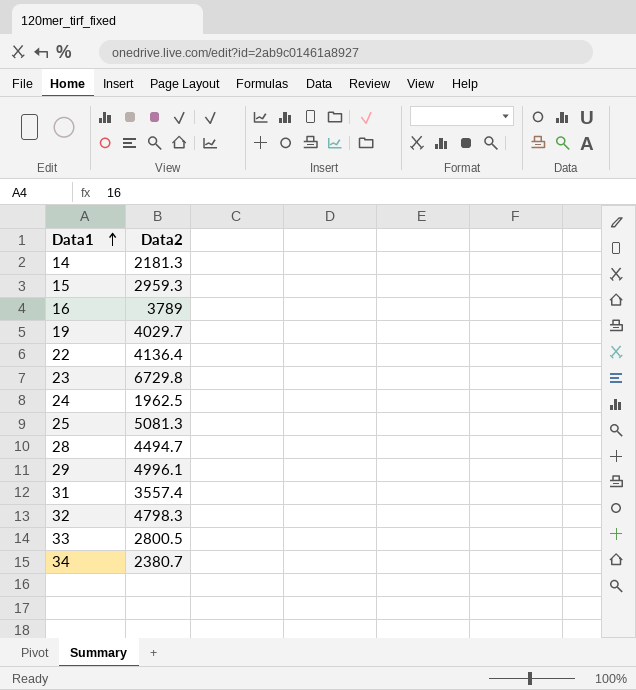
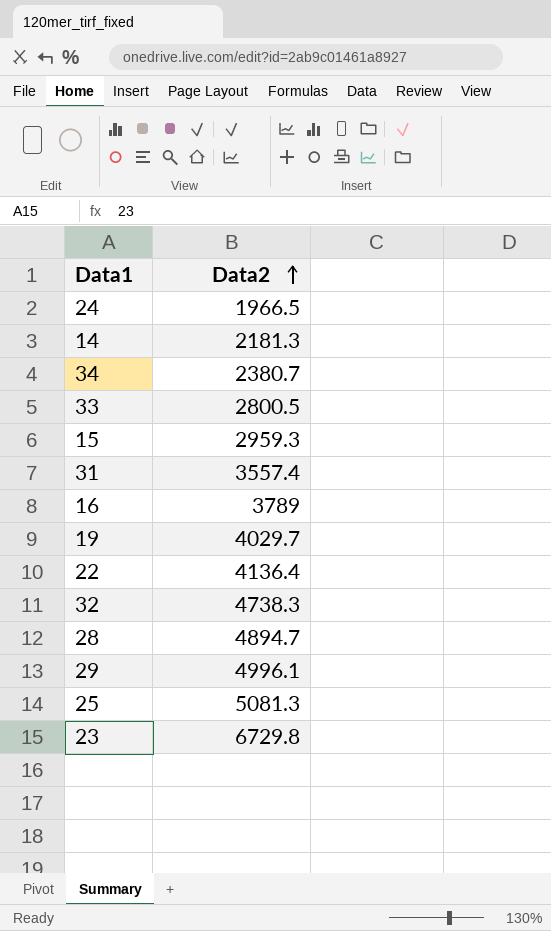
row order: Data1 ascending -> Data2 ascending
24 | Data2: 1962.5 -> 1966.5
32 | Data2: 4798.3 -> 4738.3
28 | Data2: 4494.7 -> 4894.7

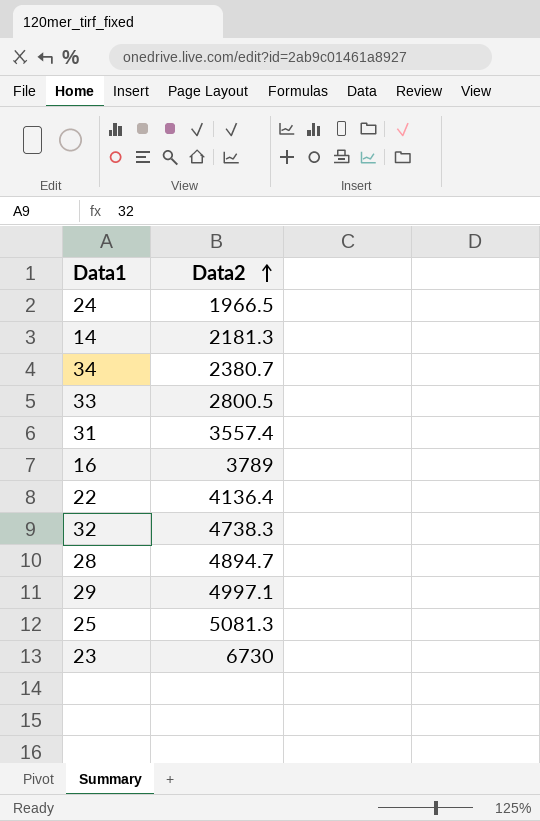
row 15: 2959.3 -> none
row 19: 4029.7 -> none
29 | Data2: 4996.1 -> 4997.1
23 | Data2: 6729.8 -> 6730

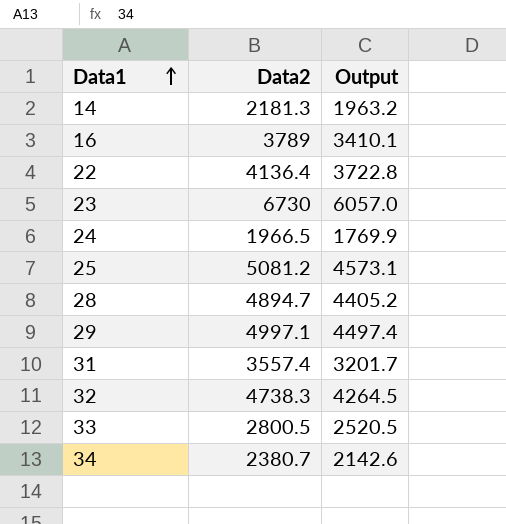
row order: Data2 ascending -> Data1 ascending
column Output | formula: none -> [Data2] * 0.9
25 | Data2: 5081.3 -> 5081.2

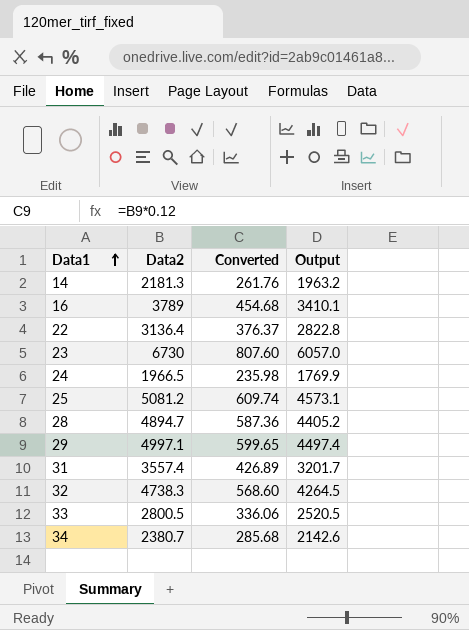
column Converted | formula: none -> [Data2] * 0.12
22 | Data2: 4136.4 -> 3136.4
22 | Output: 3722.8 -> 2822.8

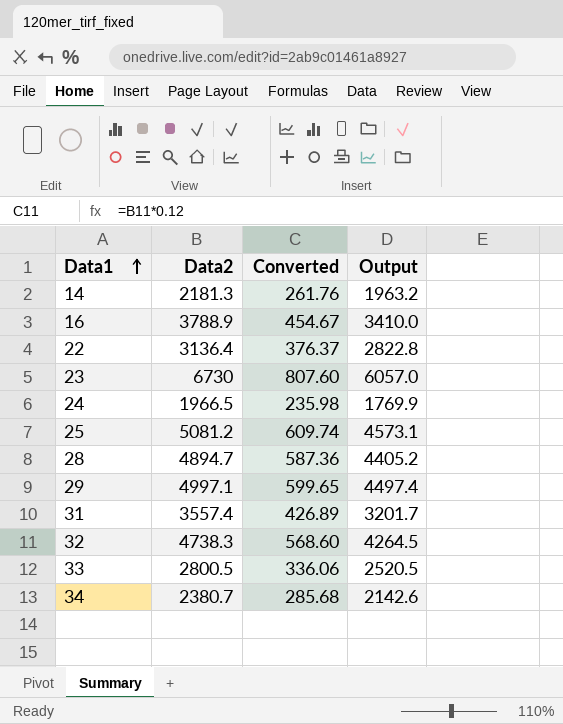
16 | Data2: 3789 -> 3788.9
16 | Converted: 454.68 -> 454.67
16 | Output: 3410.1 -> 3410.0

